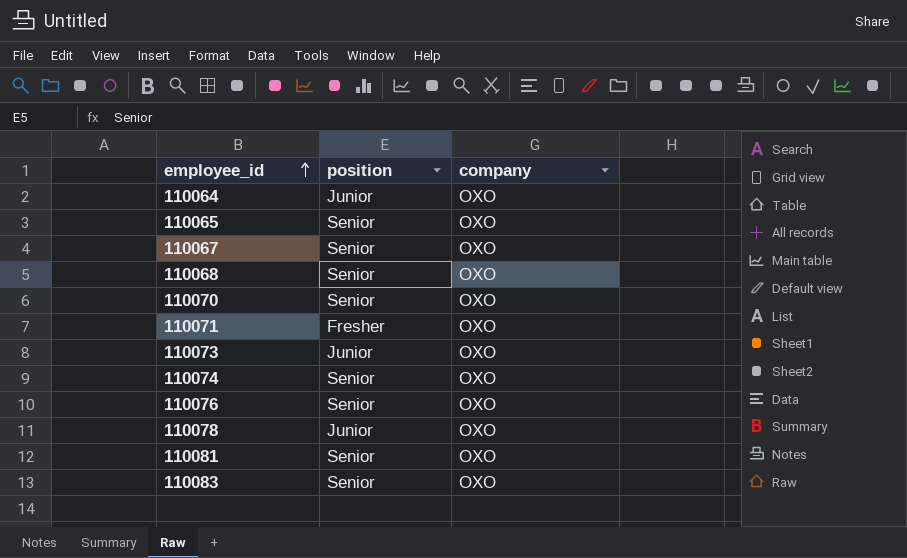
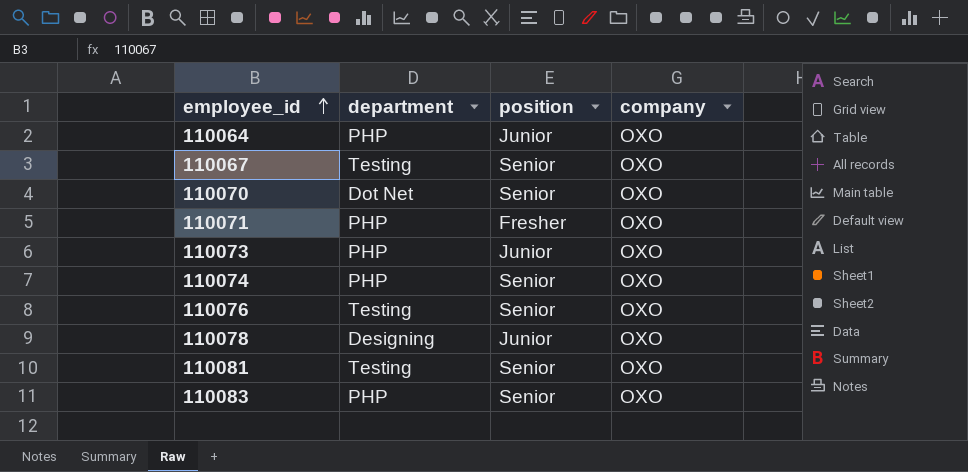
column department | position: none -> 2
row 110065: Senior | OXO -> none
row 110068: Senior | OXO -> none

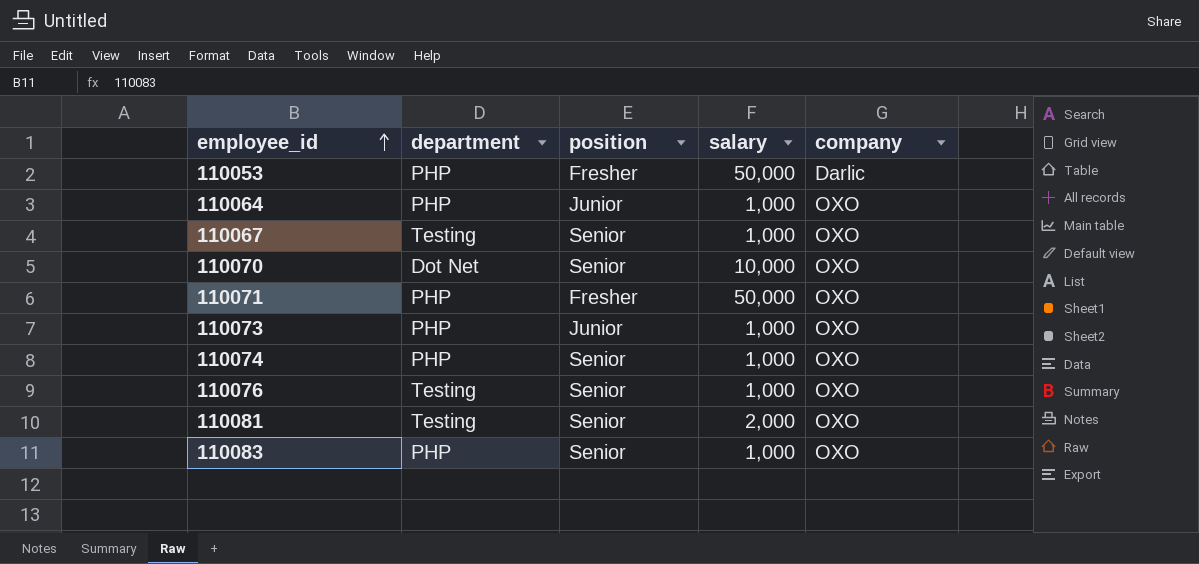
column salary | position: none -> 4
row 110078: Designing | Junior | OXO -> none
row 110053: none -> PHP | Fresher | 50,000 | Darlic

